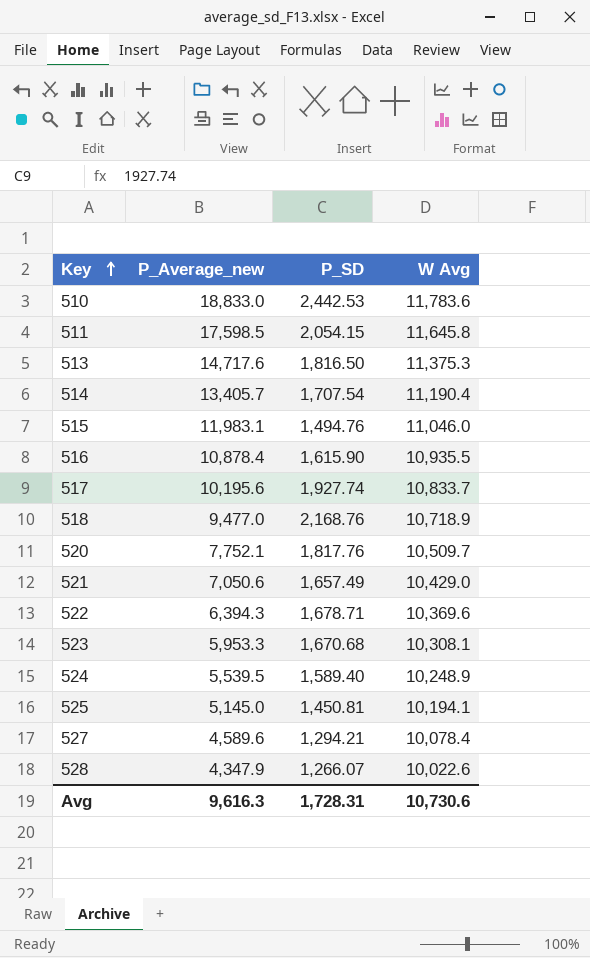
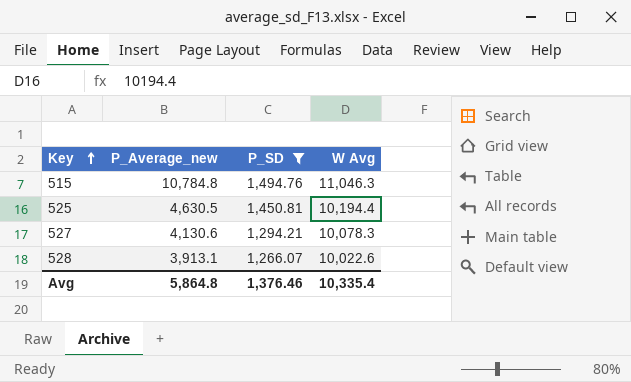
filter: none -> P_SD <= 1,494.76
515 | P_Average_new: 11,983.1 -> 10,784.8
515 | W Avg: 11,046.0 -> 11,046.3
525 | P_Average_new: 5,145.0 -> 4,630.5
525 | W Avg: 10,194.1 -> 10,194.4
527 | P_Average_new: 4,589.6 -> 4,130.6
527 | W Avg: 10,078.4 -> 10,078.3
528 | P_Average_new: 4,347.9 -> 3,913.1
Avg | P_Average_new: 9,616.3 -> 5,864.8
Avg | P_SD: 1,728.31 -> 1,376.46
Avg | W Avg: 10,730.6 -> 10,335.4

